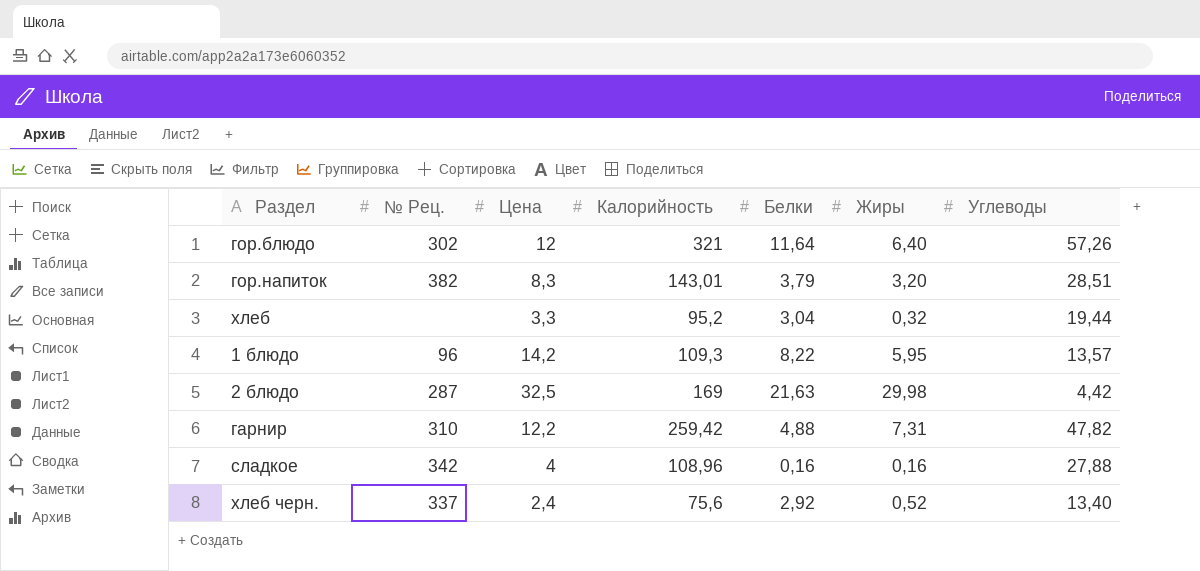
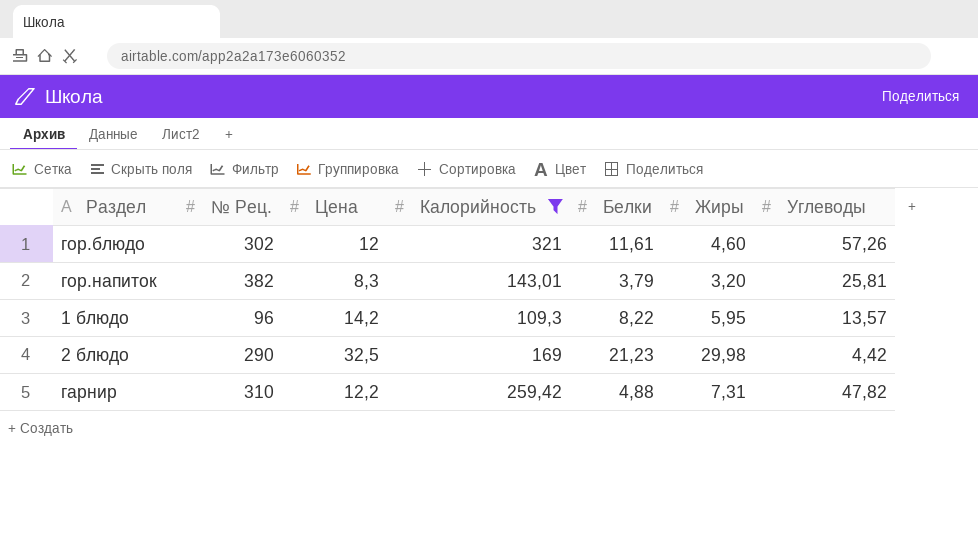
filter: none -> Калорийность >= 109,3
гор.блюдо | Белки: 11,64 -> 11,61
гор.блюдо | Жиры: 6,40 -> 4,60
гор.напиток | Углеводы: 28,51 -> 25,81
2 блюдо | № Рец.: 287 -> 290
2 блюдо | Белки: 21,63 -> 21,23

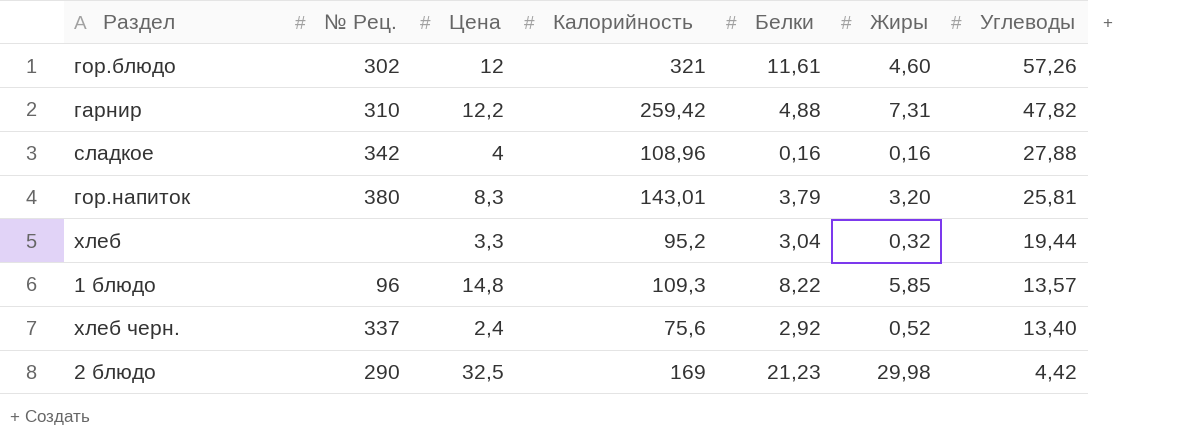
filter: Калорийность >= 109,3 -> none
row order: none -> Углеводы descending
гор.напиток | № Рец.: 382 -> 380
1 блюдо | Цена: 14,2 -> 14,8
1 блюдо | Жиры: 5,95 -> 5,85

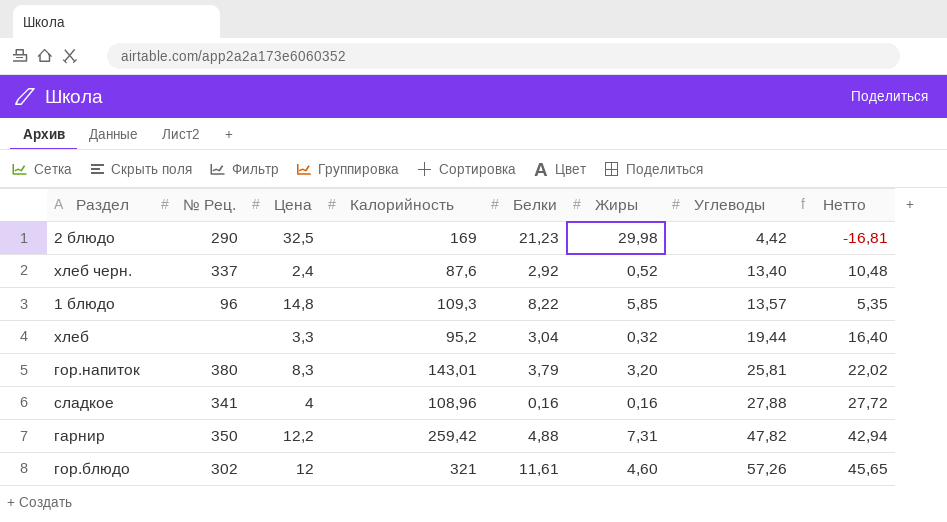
row order: Углеводы descending -> Углеводы ascending
column Нетто | formula: none -> [Углеводы] - [Белки]
хлеб черн. | Калорийность: 75,6 -> 87,6
сладкое | № Рец.: 342 -> 341
гарнир | № Рец.: 310 -> 350

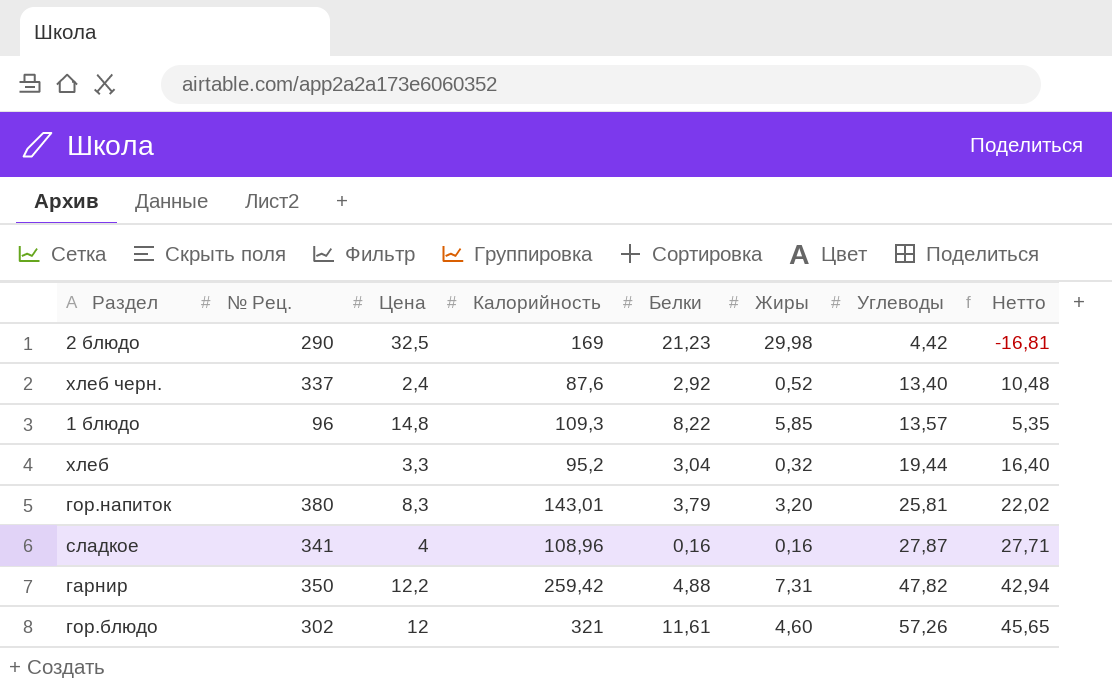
сладкое | Углеводы: 27,88 -> 27,87
сладкое | Нетто: 27,72 -> 27,71

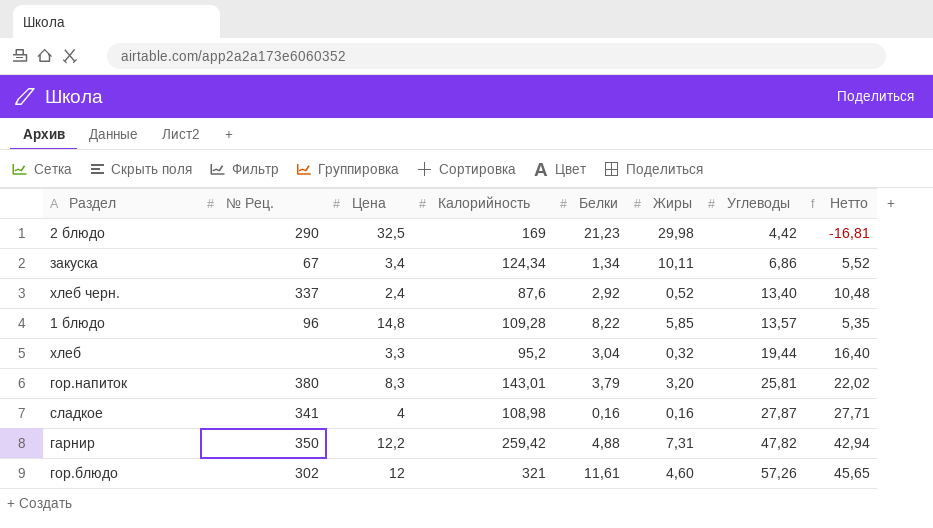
row закуска: none -> 67 | 3,4 | 124,34 | 1,34 | 10,11 | 6,86 | 5,52
1 блюдо | Калорийность: 109,3 -> 109,28
сладкое | Калорийность: 108,96 -> 108,98

